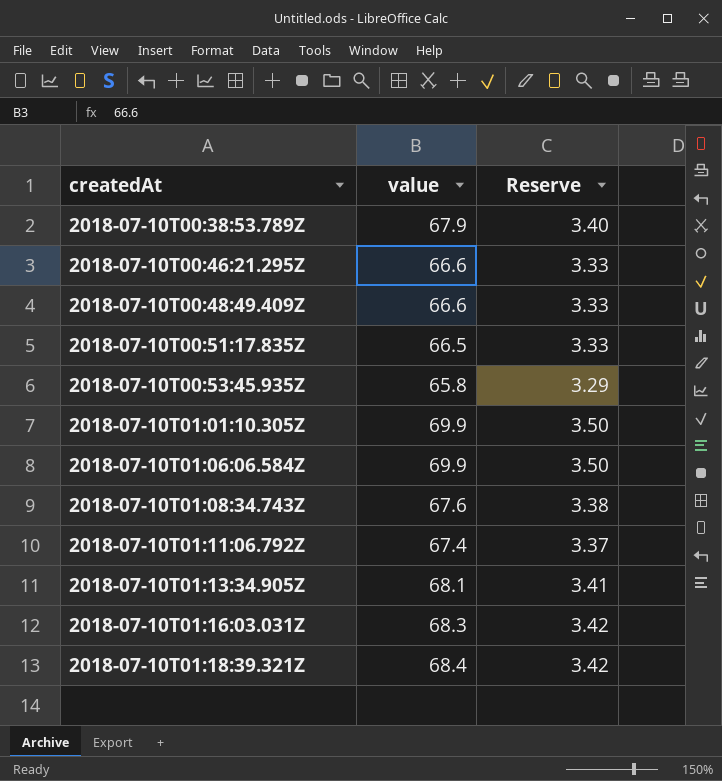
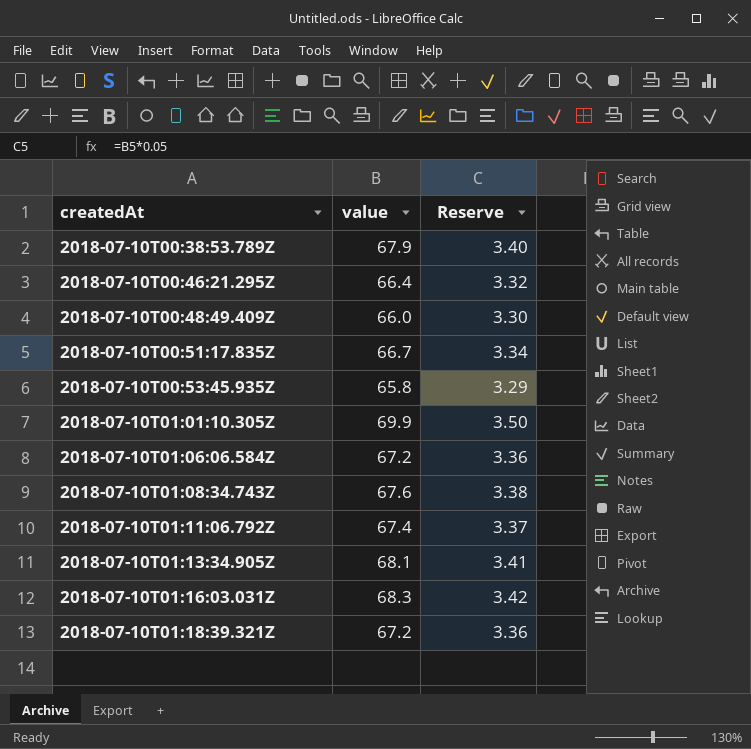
2018-07-10T00:46:21.295Z | value: 66.6 -> 66.4
2018-07-10T00:46:21.295Z | Reserve: 3.33 -> 3.32
2018-07-10T00:48:49.409Z | value: 66.6 -> 66.0
2018-07-10T00:48:49.409Z | Reserve: 3.33 -> 3.30
2018-07-10T00:51:17.835Z | value: 66.5 -> 66.7
2018-07-10T00:51:17.835Z | Reserve: 3.33 -> 3.34
2018-07-10T01:06:06.584Z | value: 69.9 -> 67.2
2018-07-10T01:06:06.584Z | Reserve: 3.50 -> 3.36
2018-07-10T01:18:39.321Z | value: 68.4 -> 67.2
2018-07-10T01:18:39.321Z | Reserve: 3.42 -> 3.36

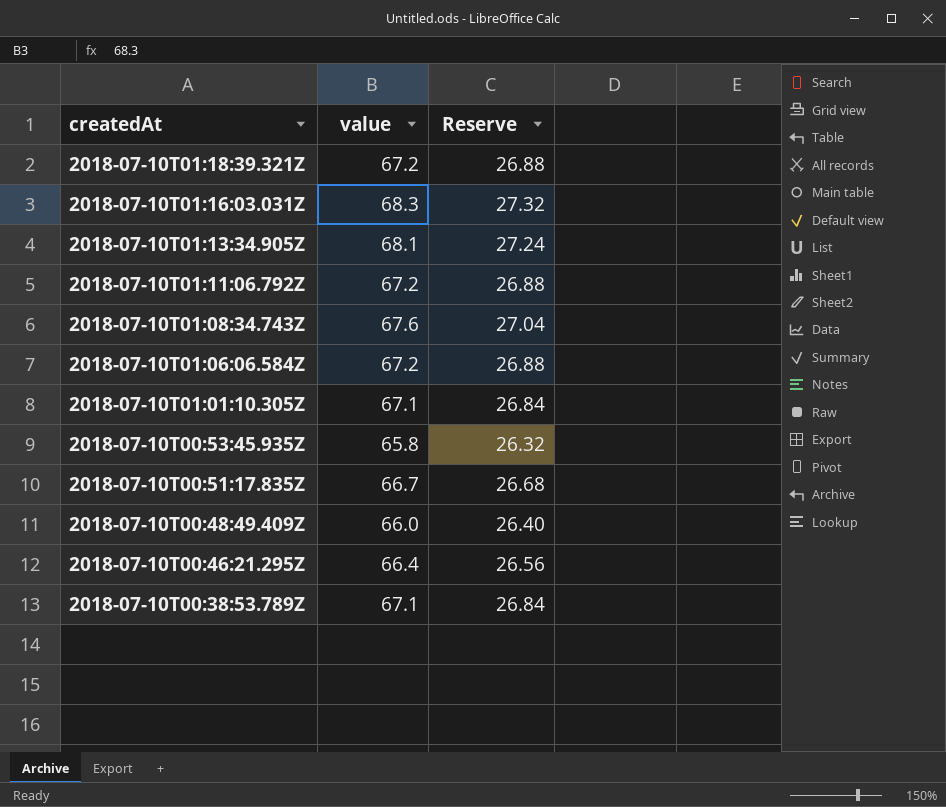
row order: createdAt ascending -> createdAt descending
column Reserve | formula: [value] * 0.05 -> [value] * 0.4
2018-07-10T01:11:06.792Z | value: 67.4 -> 67.2
2018-07-10T01:01:10.305Z | value: 69.9 -> 67.1
2018-07-10T00:38:53.789Z | value: 67.9 -> 67.1

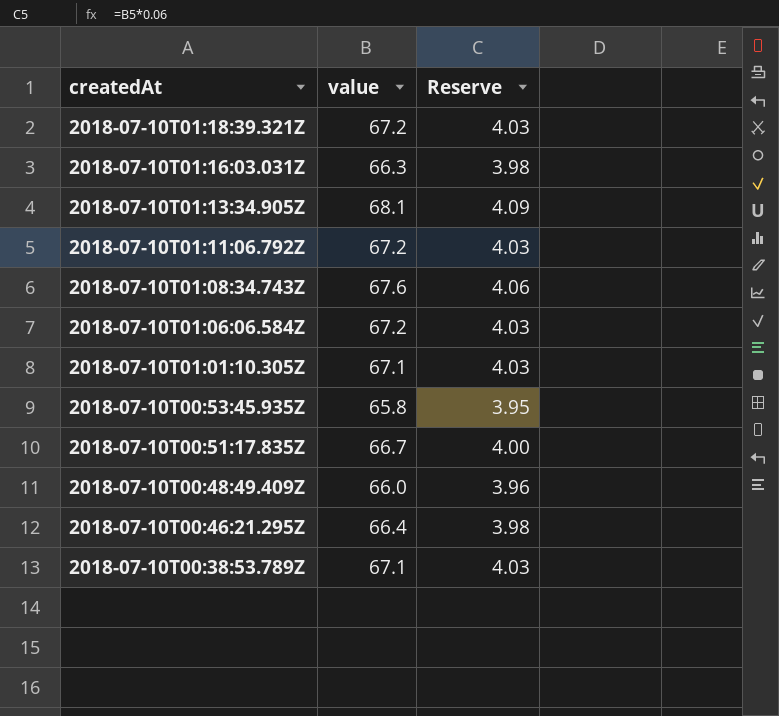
column Reserve | formula: [value] * 0.4 -> [value] * 0.06
2018-07-10T01:16:03.031Z | value: 68.3 -> 66.3

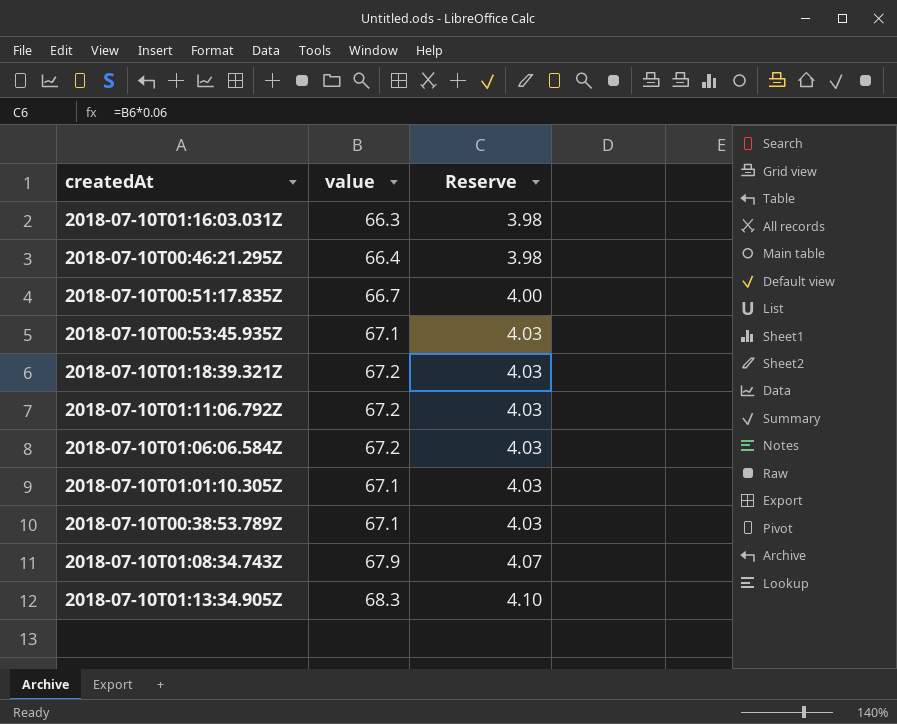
row order: createdAt descending -> Reserve ascending
row 2018-07-10T00:48:49.409Z: 66.0 | 3.96 -> none
2018-07-10T00:53:45.935Z | value: 65.8 -> 67.1
2018-07-10T00:53:45.935Z | Reserve: 3.95 -> 4.03
2018-07-10T01:08:34.743Z | value: 67.6 -> 67.9
2018-07-10T01:08:34.743Z | Reserve: 4.06 -> 4.07
2018-07-10T01:13:34.905Z | value: 68.1 -> 68.3
2018-07-10T01:13:34.905Z | Reserve: 4.09 -> 4.10

